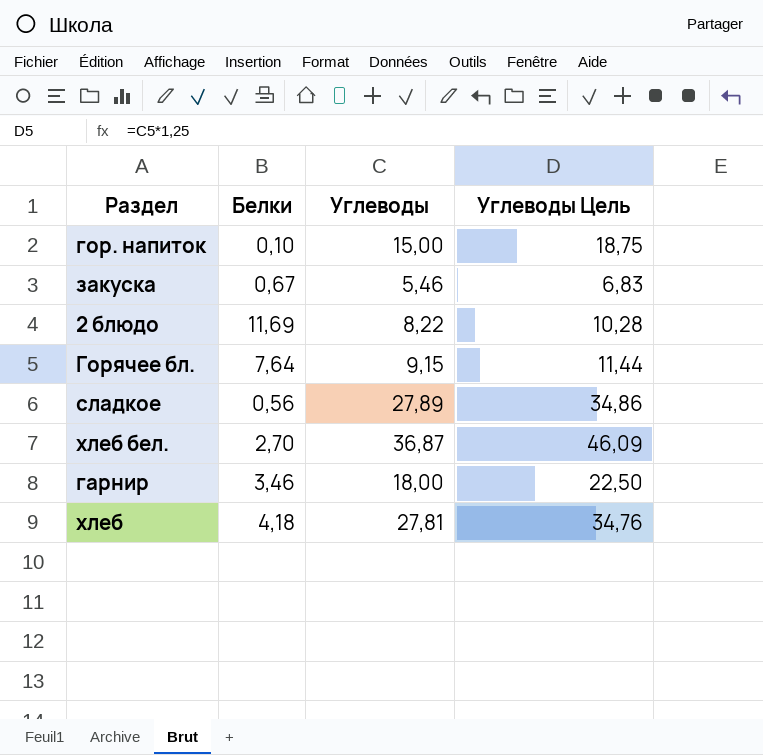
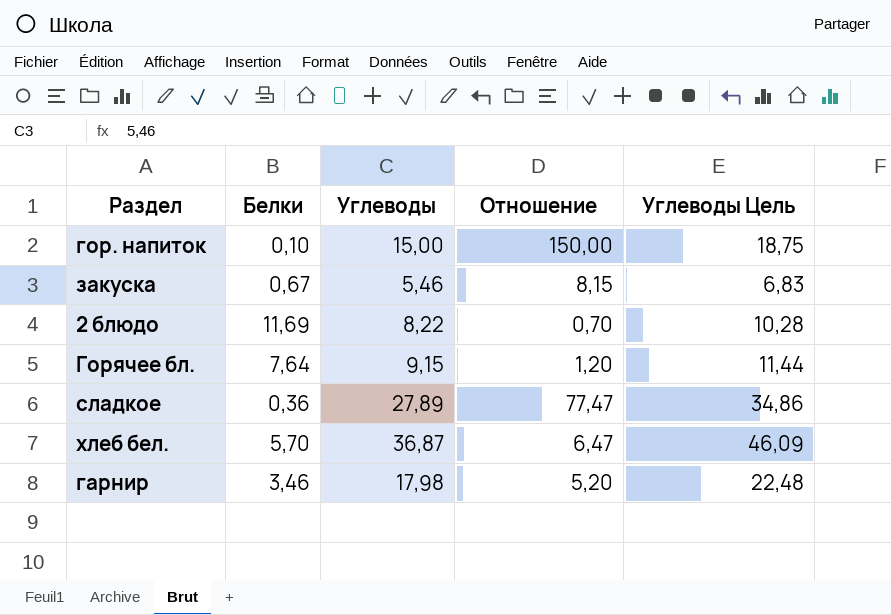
column Отношение | formula: none -> [Углеводы] / [Белки]
row хлеб: 4,18 | 27,81 | 34,76 -> none
сладкое | Белки: 0,56 -> 0,36
хлеб бел. | Белки: 2,70 -> 5,70
гарнир | Углеводы: 18,00 -> 17,98
гарнир | Углеводы Цель: 22,50 -> 22,48

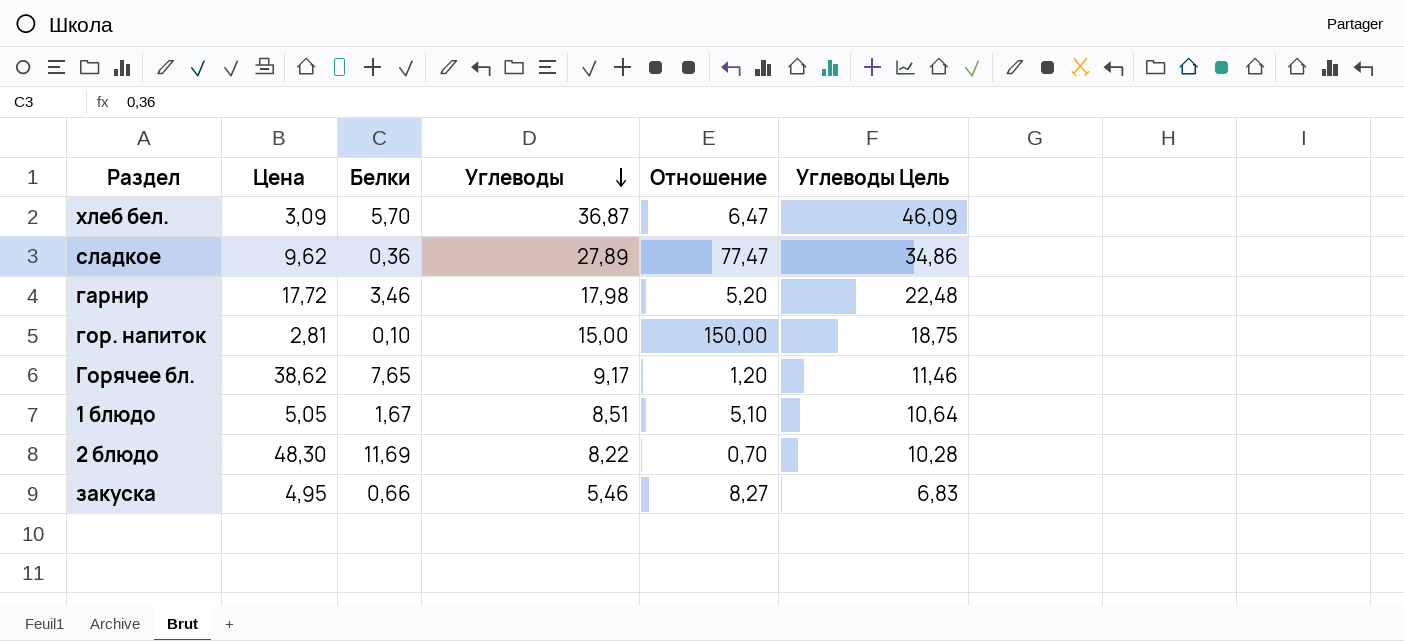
row order: none -> Углеводы descending
column Цена | position: none -> 2
Горячее бл. | Белки: 7,64 -> 7,65
Горячее бл. | Углеводы: 9,15 -> 9,17
Горячее бл. | Углеводы Цель: 11,44 -> 11,46
row 1 блюдо: none -> 5,05 | 1,67 | 8,51 | 5,10 | 10,64
закуска | Белки: 0,67 -> 0,66
закуска | Отношение: 8,15 -> 8,27

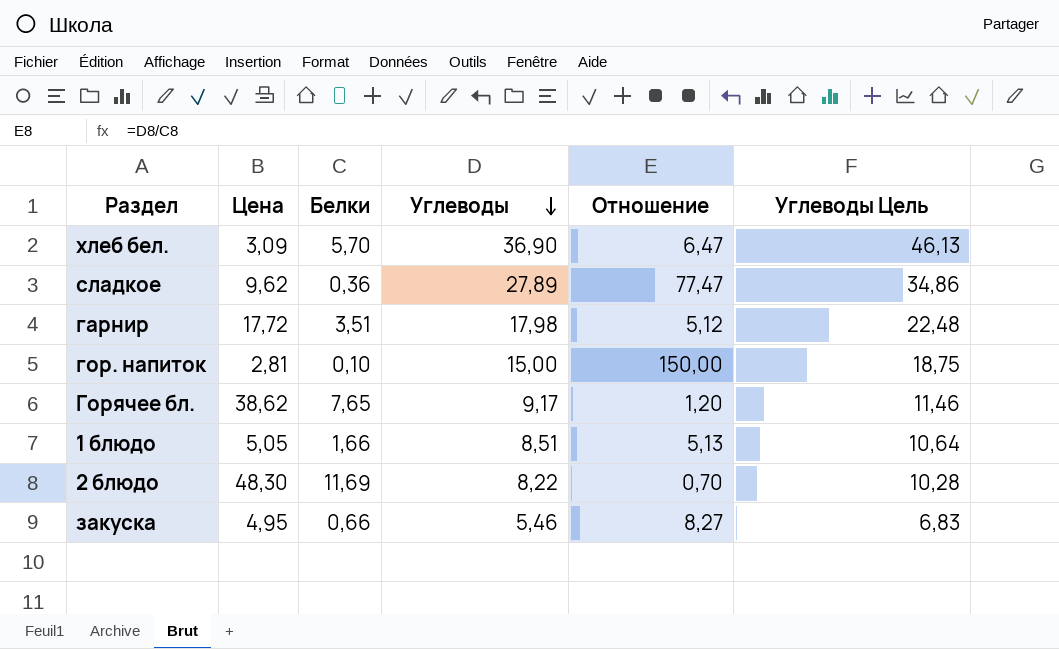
хлеб бел. | Углеводы: 36,87 -> 36,90
хлеб бел. | Углеводы Цель: 46,09 -> 46,13
гарнир | Белки: 3,46 -> 3,51
гарнир | Отношение: 5,20 -> 5,12
1 блюдо | Белки: 1,67 -> 1,66
1 блюдо | Отношение: 5,10 -> 5,13

